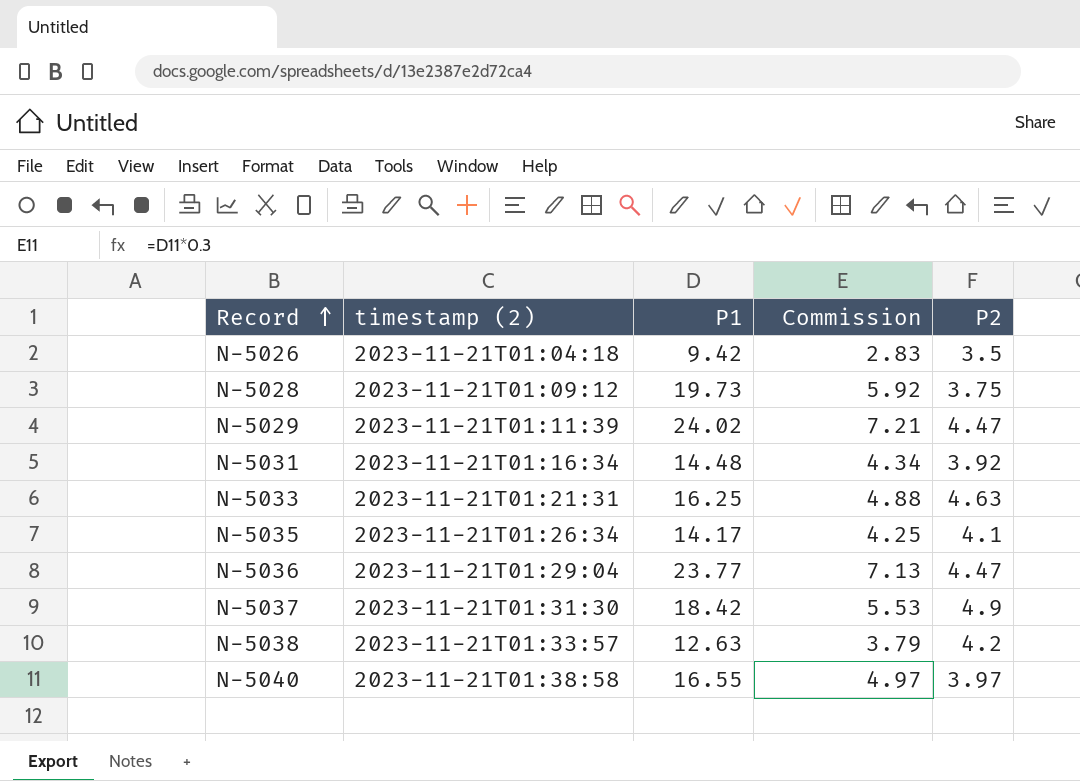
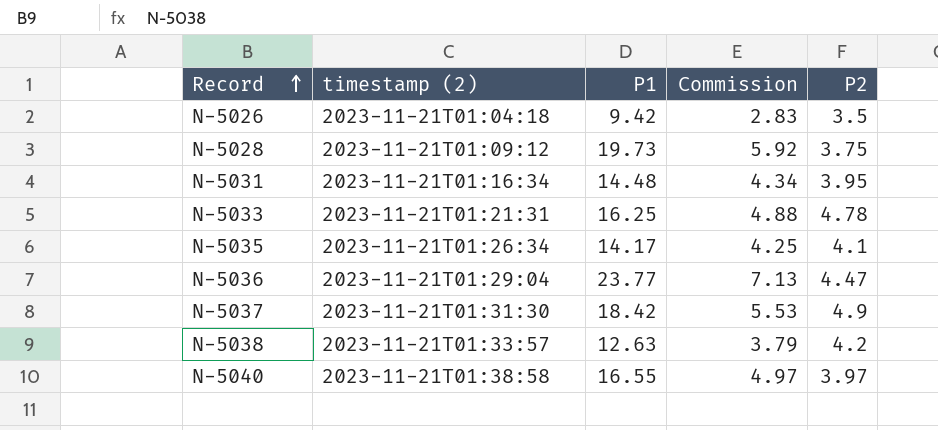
row N-5029: 2023-11-21T01:11:39 | 24.02 | 7.21 | 4.47 -> none
N-5031 | P2: 3.92 -> 3.95
N-5033 | P2: 4.63 -> 4.78

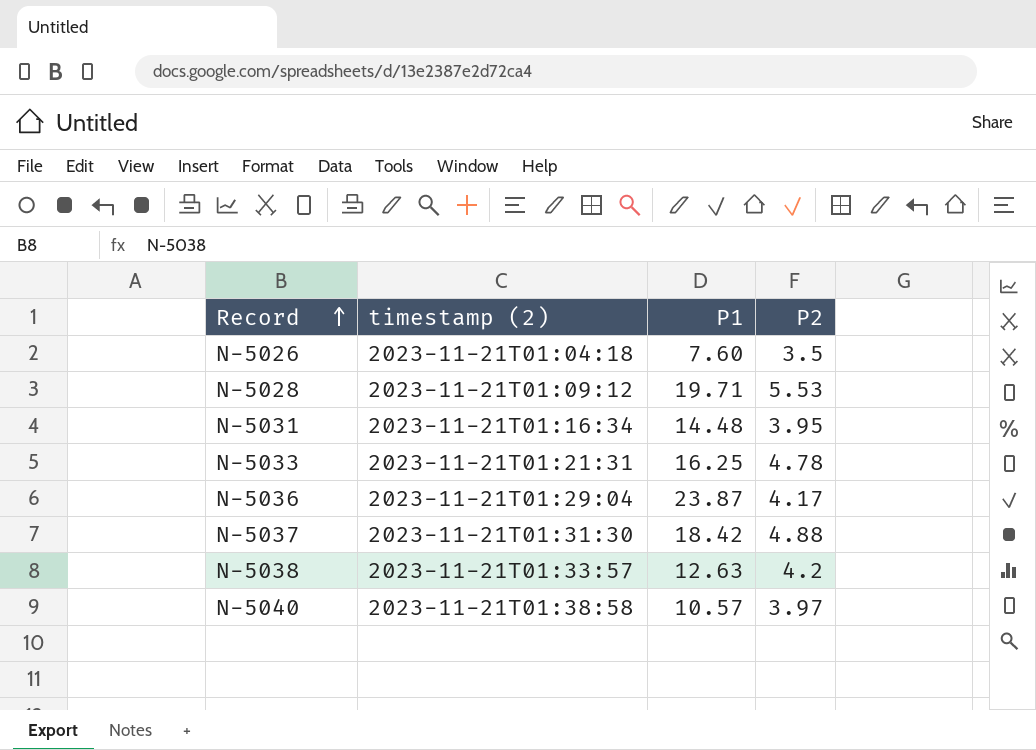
column Commission | formula: [P1] * 0.3 -> none
row N-5035: 2023-11-21T01:26:34 | 14.17 | 4.25 | 4.1 -> none
N-5026 | P1: 9.42 -> 7.60
N-5028 | P1: 19.73 -> 19.71
N-5028 | P2: 3.75 -> 5.53
N-5036 | P1: 23.77 -> 23.87
N-5036 | P2: 4.47 -> 4.17
N-5037 | P2: 4.9 -> 4.88
N-5040 | P1: 16.55 -> 10.57

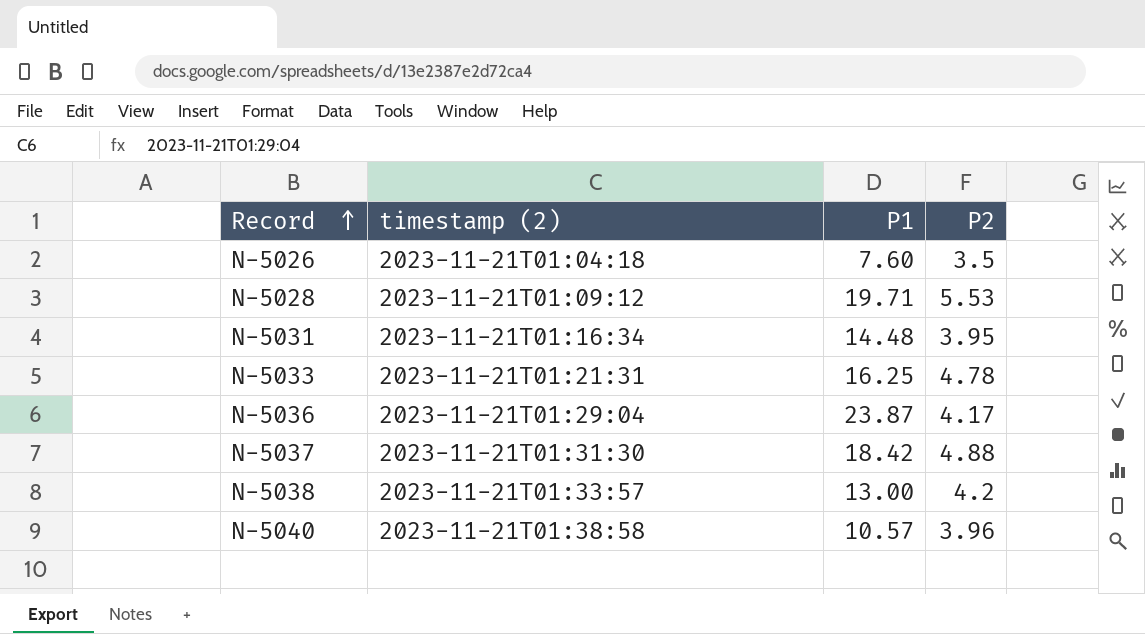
N-5038 | P1: 12.63 -> 13.00
N-5040 | P2: 3.97 -> 3.96

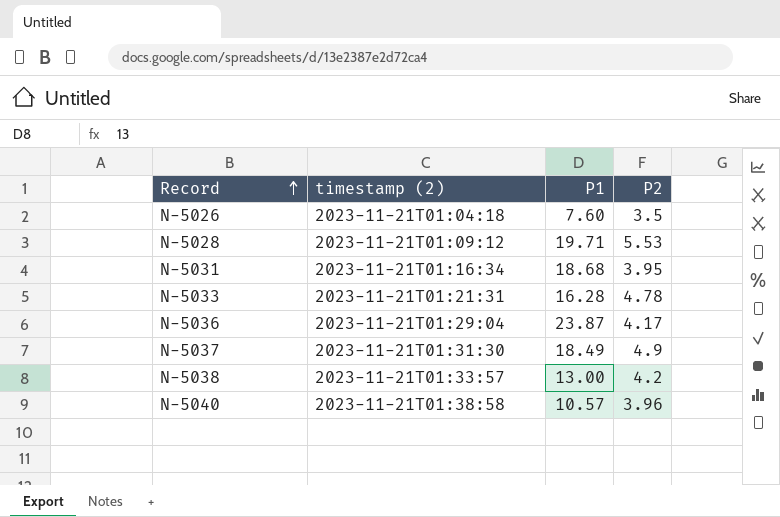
N-5031 | P1: 14.48 -> 18.68
N-5033 | P1: 16.25 -> 16.28
N-5037 | P1: 18.42 -> 18.49
N-5037 | P2: 4.88 -> 4.9

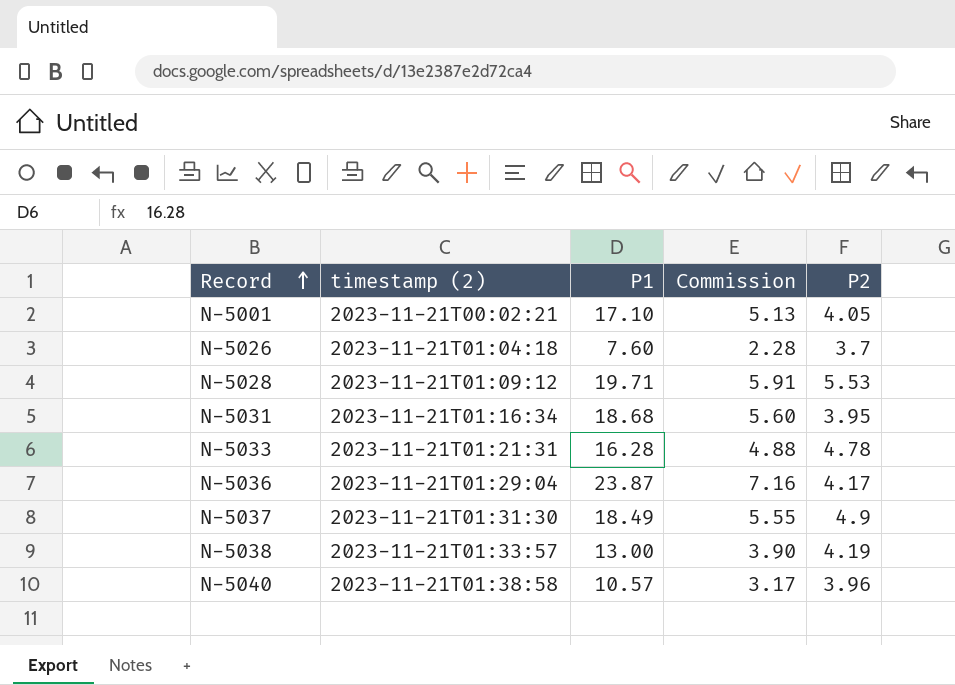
column Commission | formula: none -> [P1] * 0.3
row N-5001: none -> 2023-11-21T00:02:21 | 17.10 | 5.13 | 4.05
N-5026 | P2: 3.5 -> 3.7
N-5038 | P2: 4.2 -> 4.19

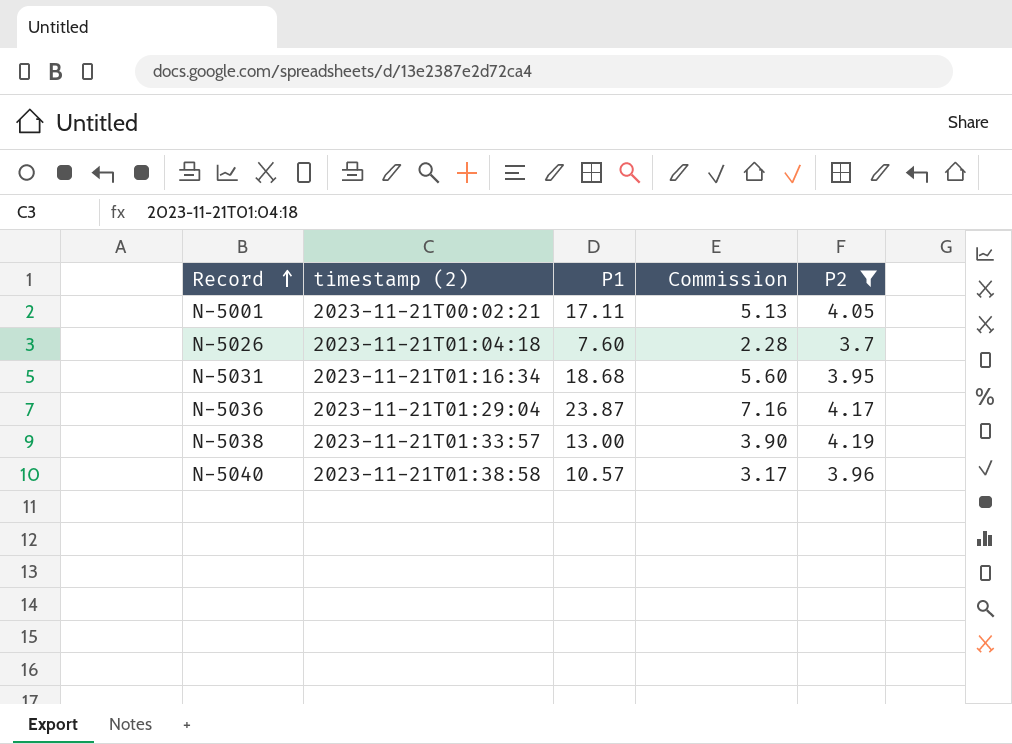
filter: none -> P2 <= 4.19
N-5001 | P1: 17.10 -> 17.11

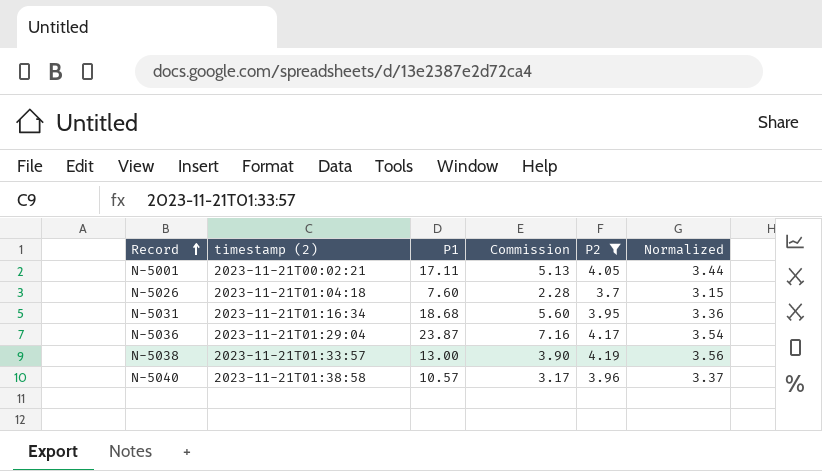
column Normalized | formula: none -> [P2] * 0.85

